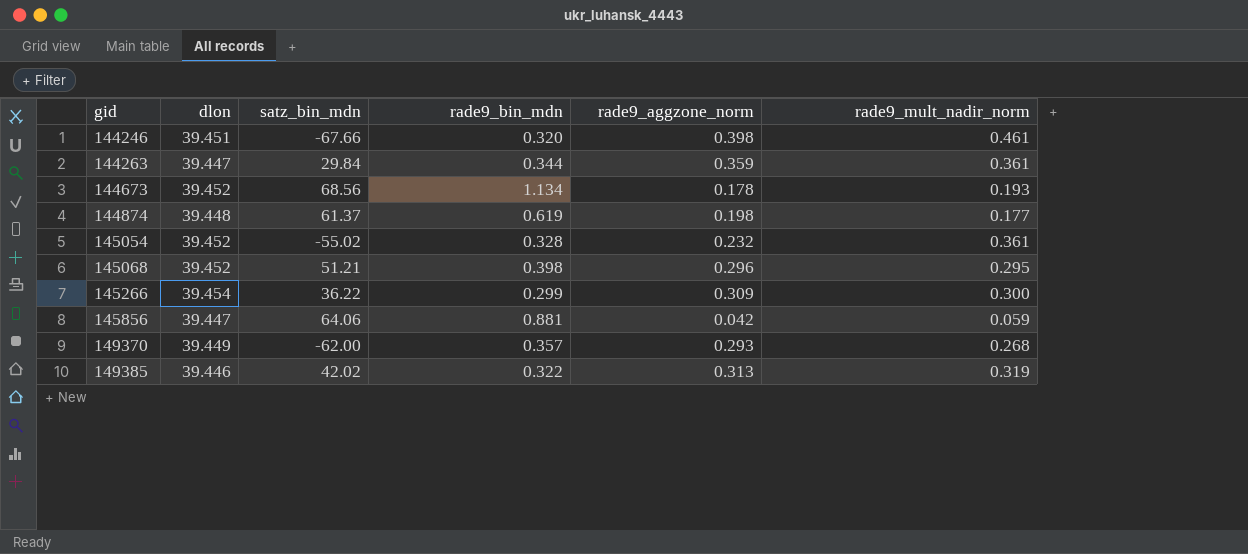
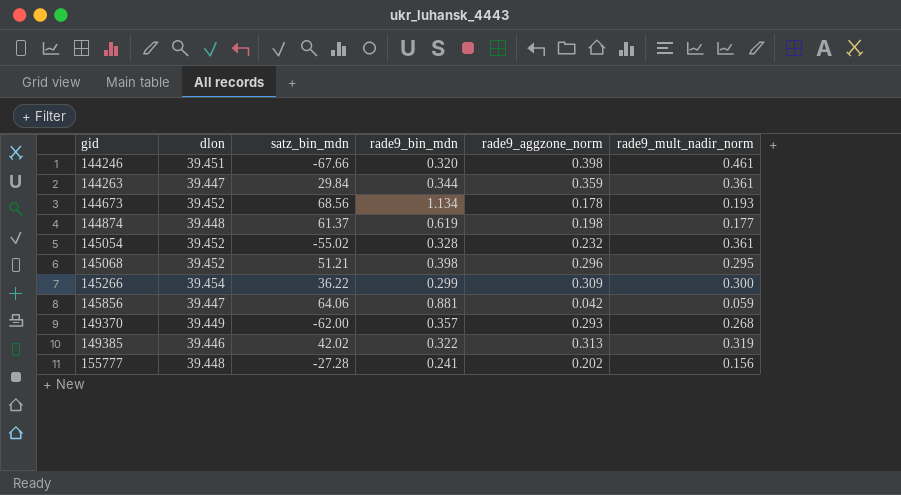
row 155777: none -> 39.448 | -27.28 | 0.241 | 0.202 | 0.156

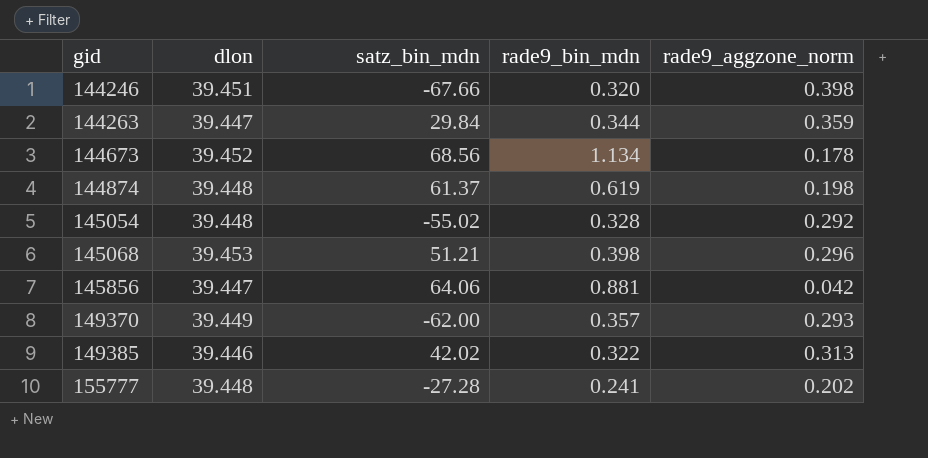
column rade9_mult_nadir_norm | position: 6 -> none
row 145266: 39.454 | 36.22 | 0.299 | 0.309 | 0.300 -> none
145054 | dlon: 39.452 -> 39.448
145054 | rade9_aggzone_norm: 0.232 -> 0.292
145068 | dlon: 39.452 -> 39.453

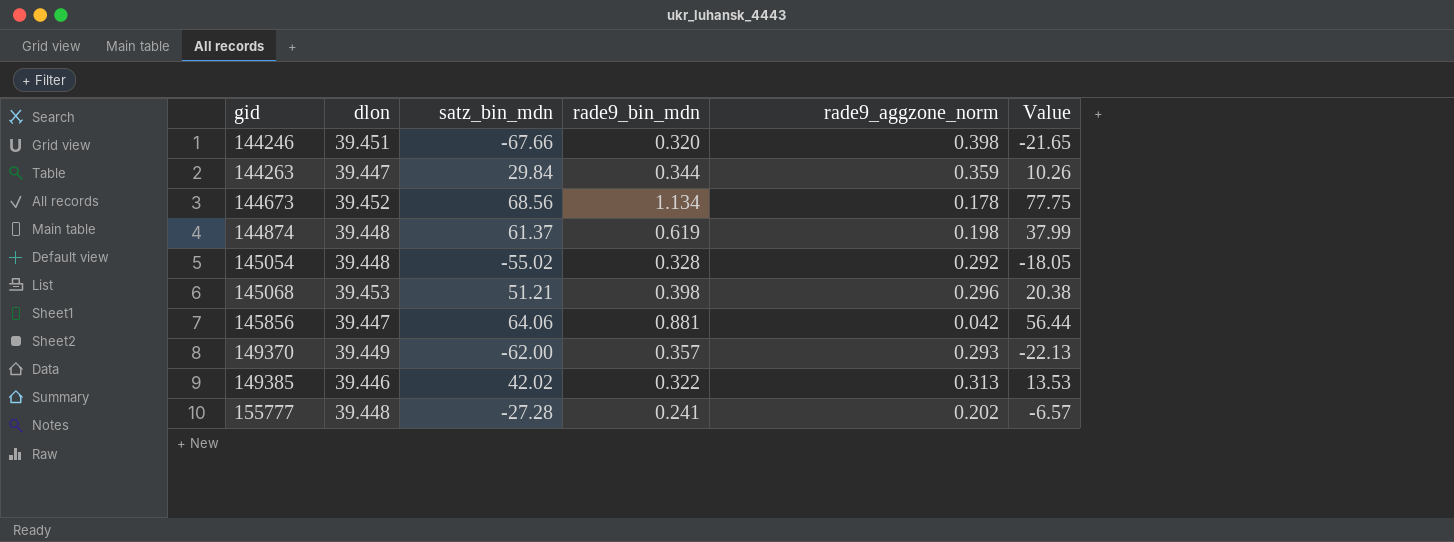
column Value | formula: none -> [satz_bin_mdn] * [rade9_bin_mdn]

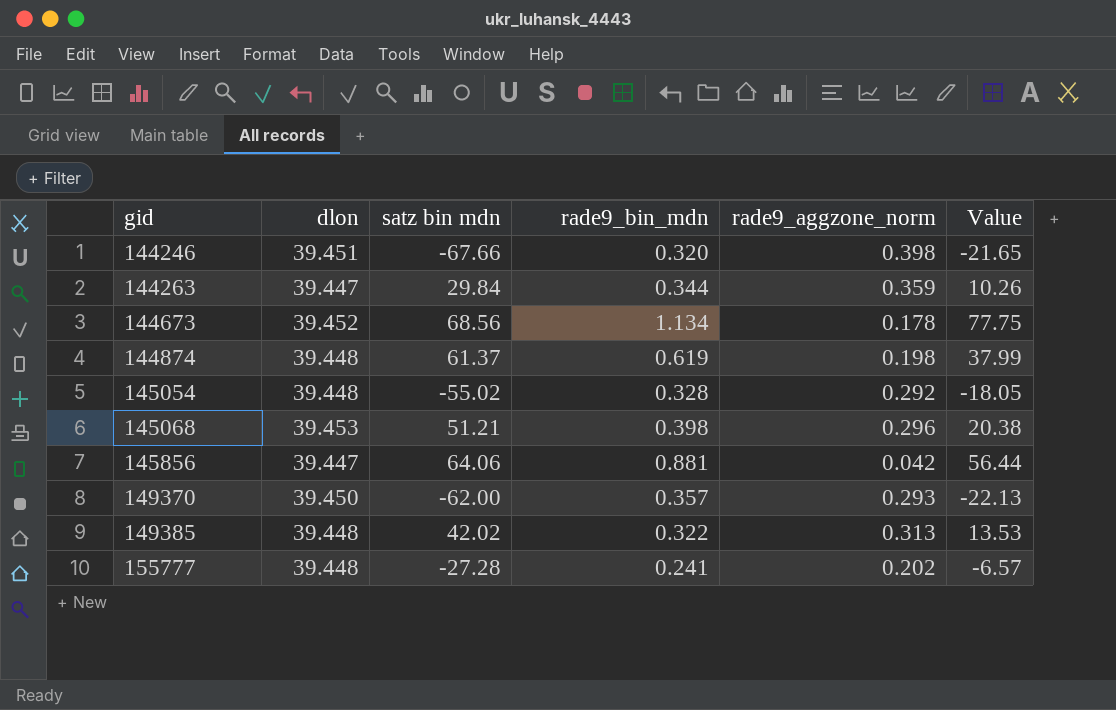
column name: satz_bin_mdn -> satz bin mdn
149370 | dlon: 39.449 -> 39.450
149385 | dlon: 39.446 -> 39.448

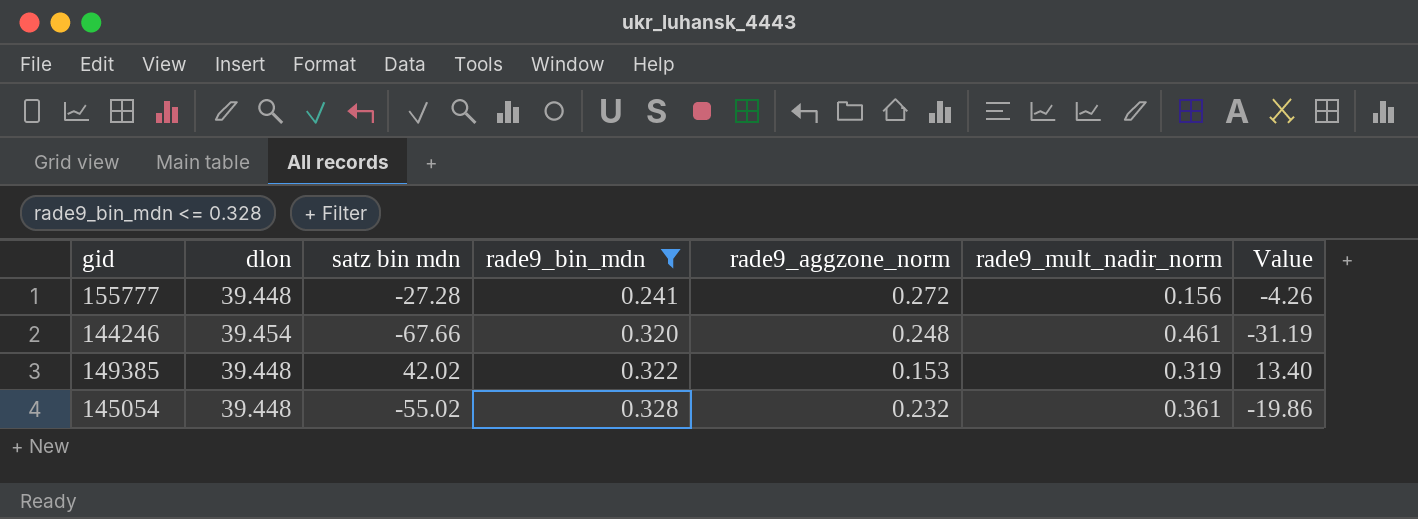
filter: none -> rade9_bin_mdn <= 0.328
row order: gid ascending -> rade9_bin_mdn ascending
column rade9_mult_nadir_norm | position: none -> 6
column Value | formula: [satz bin mdn] * [rade9_bin_mdn] -> [satz bin mdn] * [rade9_mult_nadir_norm]
155777 | rade9_aggzone_norm: 0.202 -> 0.272
144246 | dlon: 39.451 -> 39.454
144246 | rade9_aggzone_norm: 0.398 -> 0.248
149385 | rade9_aggzone_norm: 0.313 -> 0.153
145054 | rade9_aggzone_norm: 0.292 -> 0.232

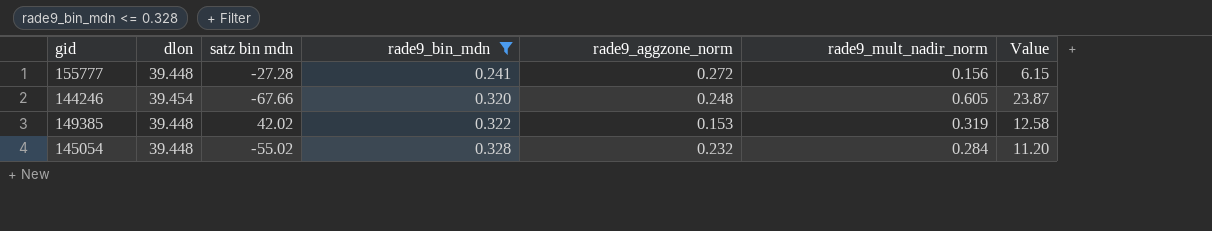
column Value | formula: [satz bin mdn] * [rade9_mult_nadir_norm] -> [dlon] * [rade9_mult_nadir_norm]
144246 | rade9_mult_nadir_norm: 0.461 -> 0.605
145054 | rade9_mult_nadir_norm: 0.361 -> 0.284

